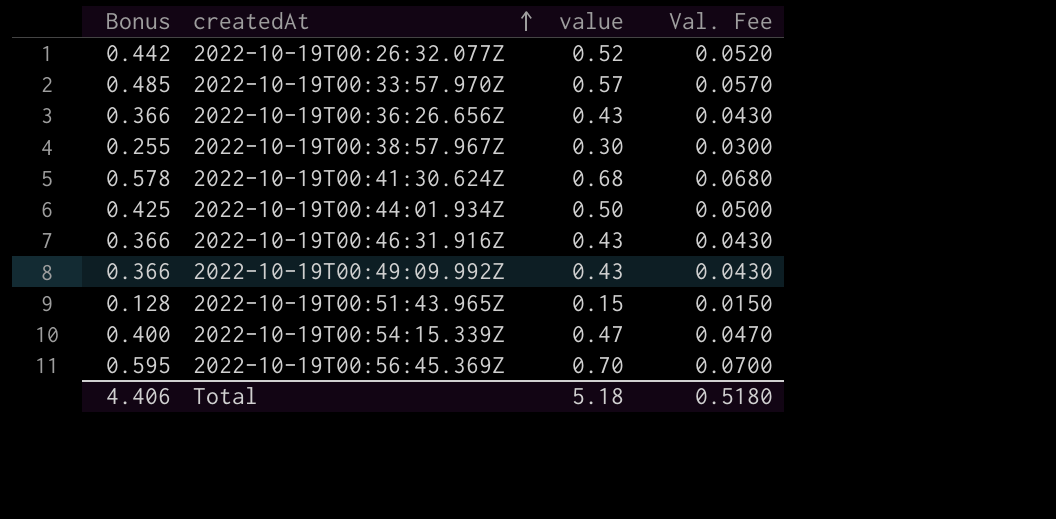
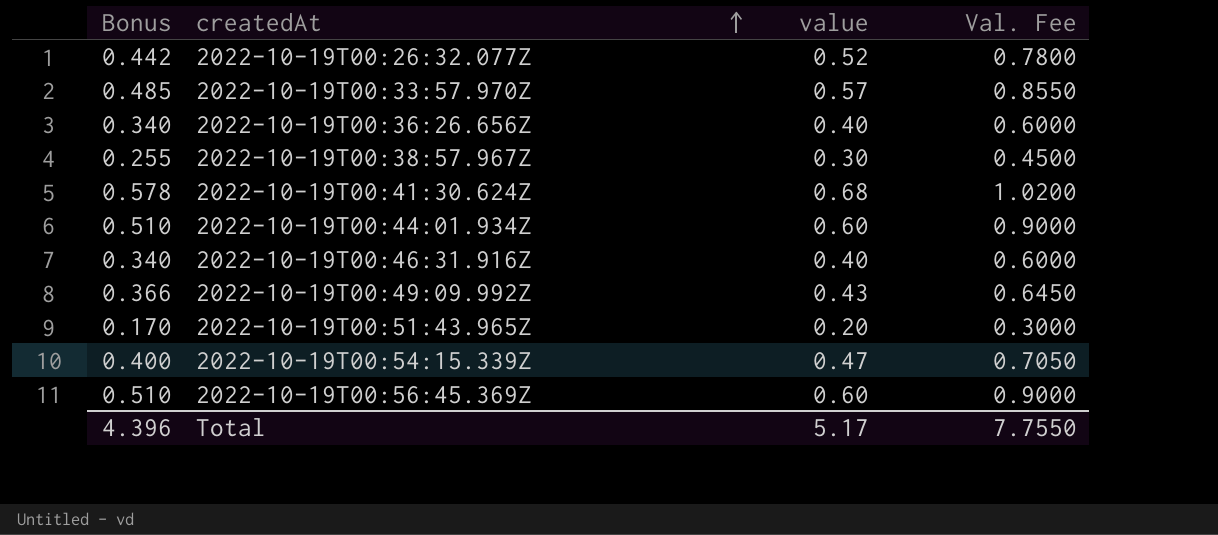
column Val. Fee | formula: [value] * 0.1 -> [value] * 1.5
2022-10-19T00:36:26.656Z | Bonus: 0.366 -> 0.340
2022-10-19T00:36:26.656Z | value: 0.43 -> 0.40
2022-10-19T00:44:01.934Z | Bonus: 0.425 -> 0.510
2022-10-19T00:44:01.934Z | value: 0.50 -> 0.60
2022-10-19T00:46:31.916Z | Bonus: 0.366 -> 0.340
2022-10-19T00:46:31.916Z | value: 0.43 -> 0.40
2022-10-19T00:51:43.965Z | Bonus: 0.128 -> 0.170
2022-10-19T00:51:43.965Z | value: 0.15 -> 0.20
2022-10-19T00:56:45.369Z | Bonus: 0.595 -> 0.510
2022-10-19T00:56:45.369Z | value: 0.70 -> 0.60
Total | Bonus: 4.406 -> 4.396
Total | value: 5.18 -> 5.17
Total | Val. Fee: 0.5180 -> 7.7550

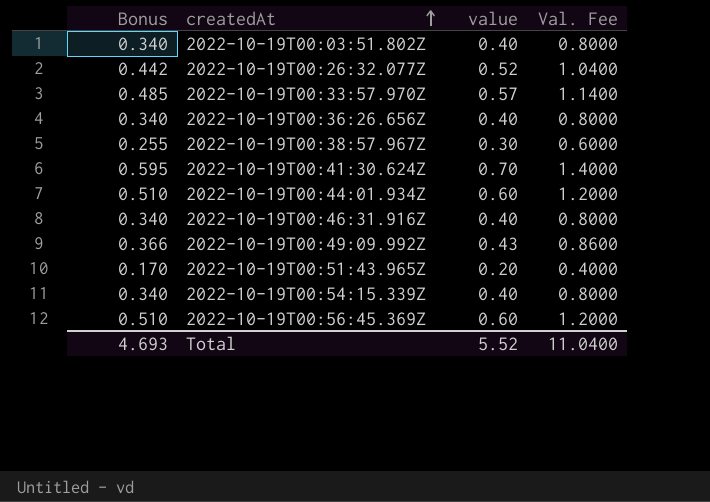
column Val. Fee | formula: [value] * 1.5 -> [value] * 2
row 2022-10-19T00:03:51.802Z: none -> 0.340 | 0.40 | 0.8000
2022-10-19T00:41:30.624Z | Bonus: 0.578 -> 0.595
2022-10-19T00:41:30.624Z | value: 0.68 -> 0.70
2022-10-19T00:54:15.339Z | Bonus: 0.400 -> 0.340
2022-10-19T00:54:15.339Z | value: 0.47 -> 0.40
Total | Bonus: 4.396 -> 4.693
Total | value: 5.17 -> 5.52
Total | Val. Fee: 7.7550 -> 11.0400

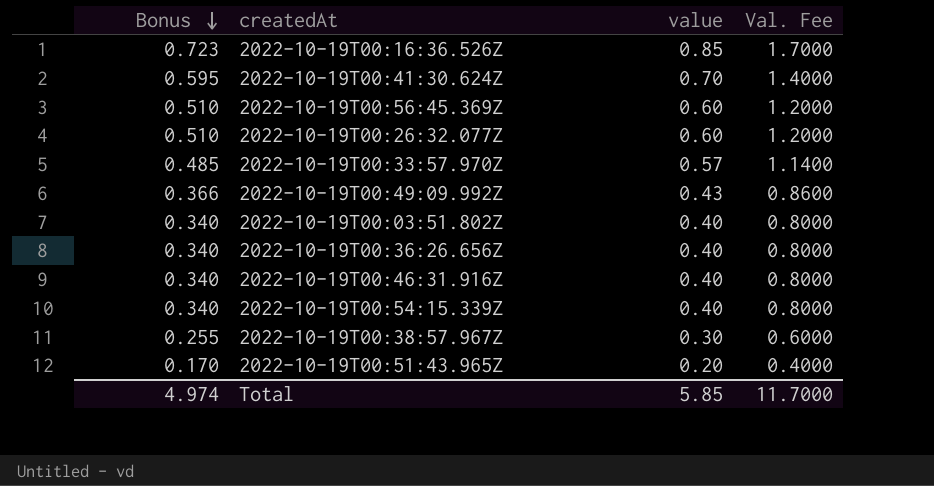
row order: createdAt ascending -> Bonus descending
row 2022-10-19T00:44:01.934Z: 0.510 | 0.60 | 1.2000 -> none
row 2022-10-19T00:16:36.526Z: none -> 0.723 | 0.85 | 1.7000
2022-10-19T00:26:32.077Z | Bonus: 0.442 -> 0.510
2022-10-19T00:26:32.077Z | value: 0.52 -> 0.60
2022-10-19T00:26:32.077Z | Val. Fee: 1.0400 -> 1.2000
Total | Bonus: 4.693 -> 4.974
Total | value: 5.52 -> 5.85
Total | Val. Fee: 11.0400 -> 11.7000

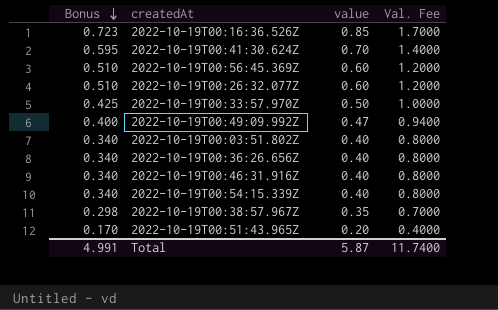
2022-10-19T00:33:57.970Z | Bonus: 0.485 -> 0.425
2022-10-19T00:33:57.970Z | value: 0.57 -> 0.50
2022-10-19T00:33:57.970Z | Val. Fee: 1.1400 -> 1.0000
2022-10-19T00:49:09.992Z | Bonus: 0.366 -> 0.400
2022-10-19T00:49:09.992Z | value: 0.43 -> 0.47
2022-10-19T00:49:09.992Z | Val. Fee: 0.8600 -> 0.9400
2022-10-19T00:38:57.967Z | Bonus: 0.255 -> 0.298
2022-10-19T00:38:57.967Z | value: 0.30 -> 0.35
2022-10-19T00:38:57.967Z | Val. Fee: 0.6000 -> 0.7000
Total | Bonus: 4.974 -> 4.991
Total | value: 5.85 -> 5.87
Total | Val. Fee: 11.7000 -> 11.7400

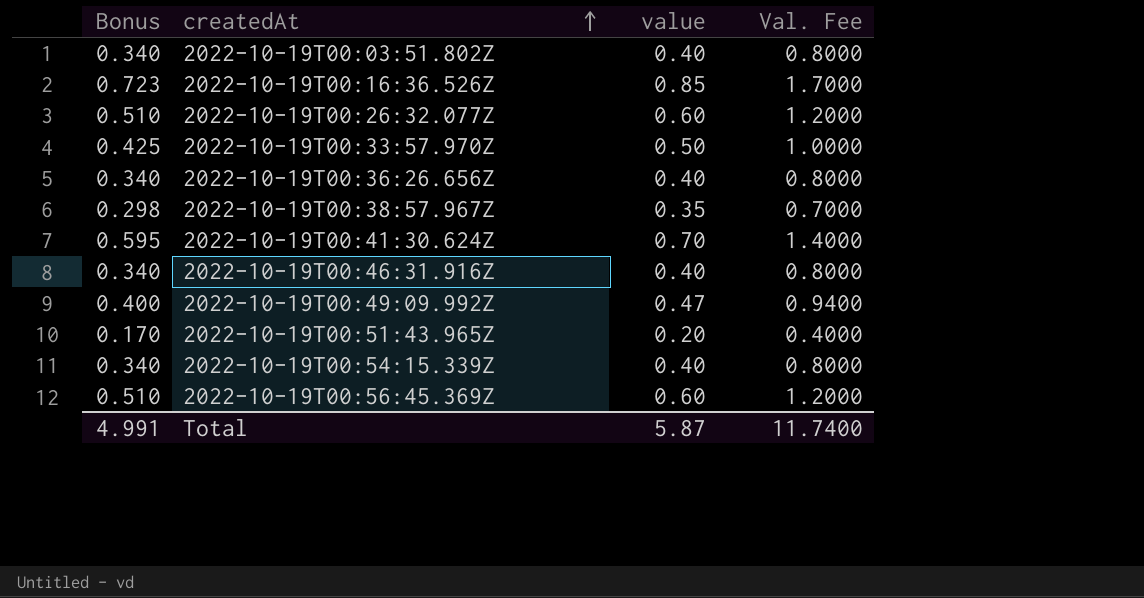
row order: Bonus descending -> createdAt ascending

